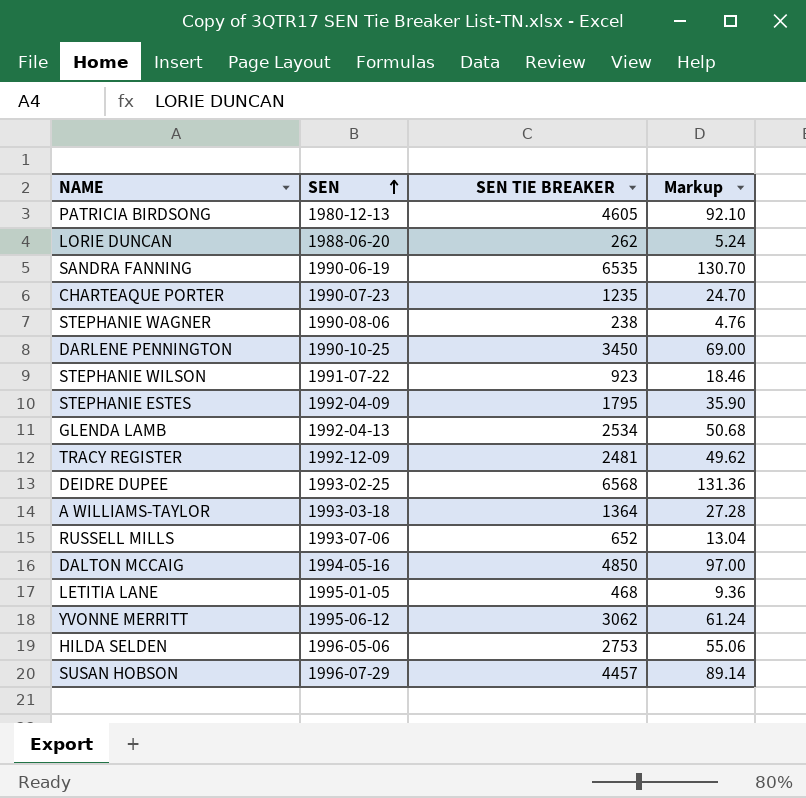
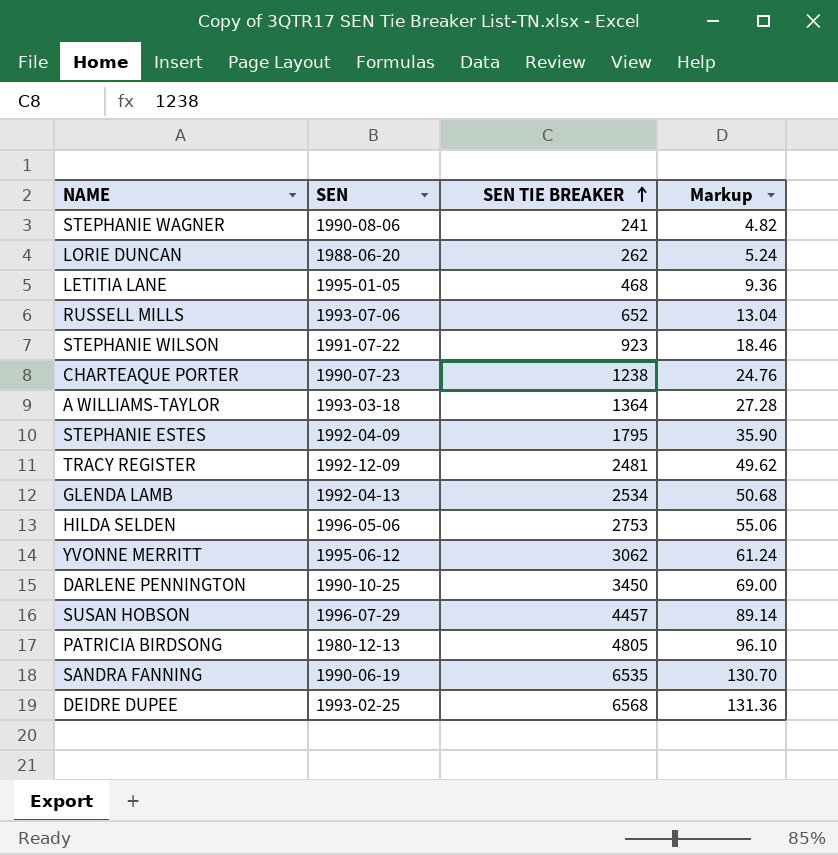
row order: SEN ascending -> SEN TIE BREAKER ascending
row DALTON MCCAIG: 1994-05-16 | 4850 | 97.00 -> none
STEPHANIE WAGNER | SEN TIE BREAKER: 238 -> 241
STEPHANIE WAGNER | Markup: 4.76 -> 4.82
CHARTEAQUE PORTER | SEN TIE BREAKER: 1235 -> 1238
CHARTEAQUE PORTER | Markup: 24.70 -> 24.76
PATRICIA BIRDSONG | SEN TIE BREAKER: 4605 -> 4805
PATRICIA BIRDSONG | Markup: 92.10 -> 96.10

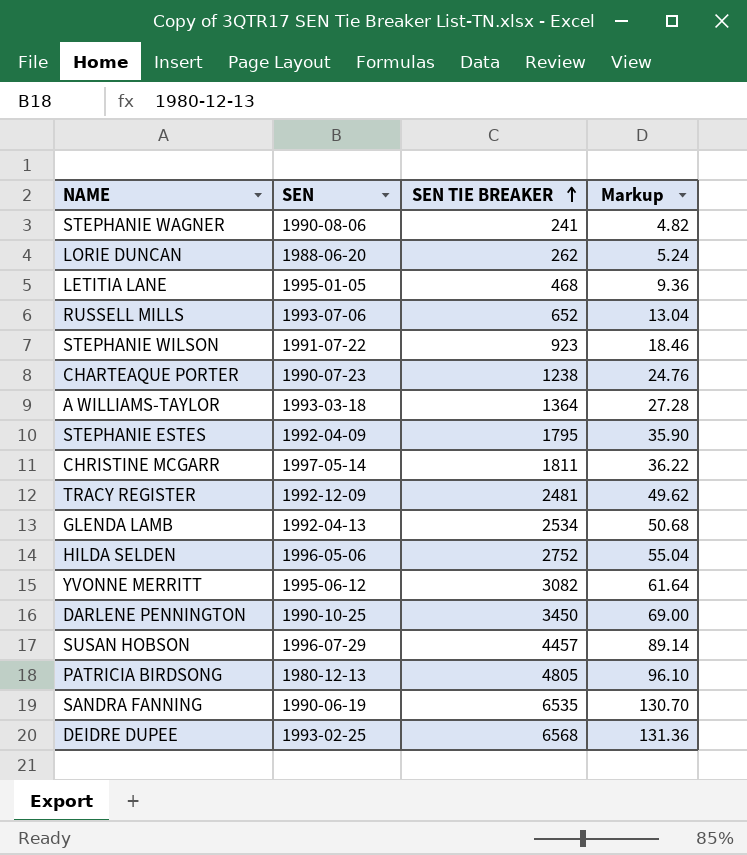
row CHRISTINE MCGARR: none -> 1997-05-14 | 1811 | 36.22
HILDA SELDEN | SEN TIE BREAKER: 2753 -> 2752
HILDA SELDEN | Markup: 55.06 -> 55.04
YVONNE MERRITT | SEN TIE BREAKER: 3062 -> 3082
YVONNE MERRITT | Markup: 61.24 -> 61.64

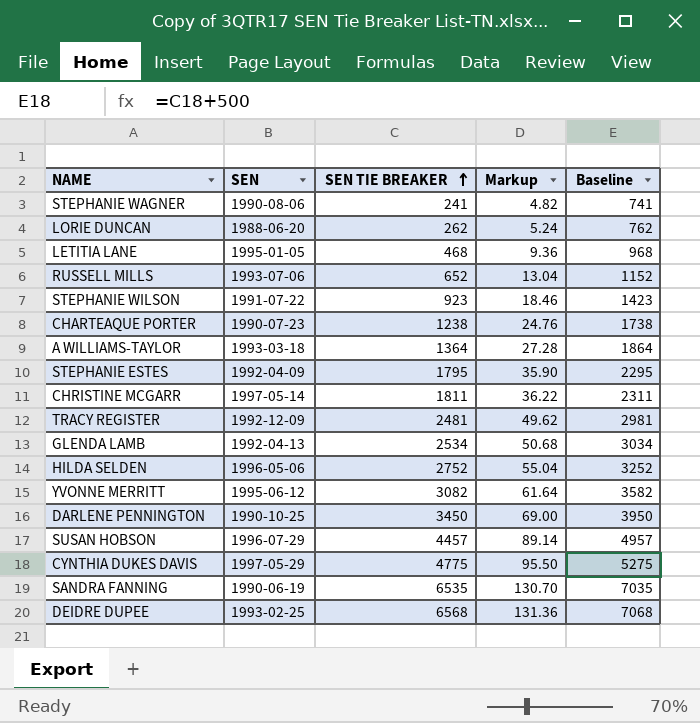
column Baseline | formula: none -> [SEN TIE BREAKER] + 500
row PATRICIA BIRDSONG: 1980-12-13 | 4805 | 96.10 -> none
row CYNTHIA DUKES DAVIS: none -> 1997-05-29 | 4775 | 95.50 | 5275

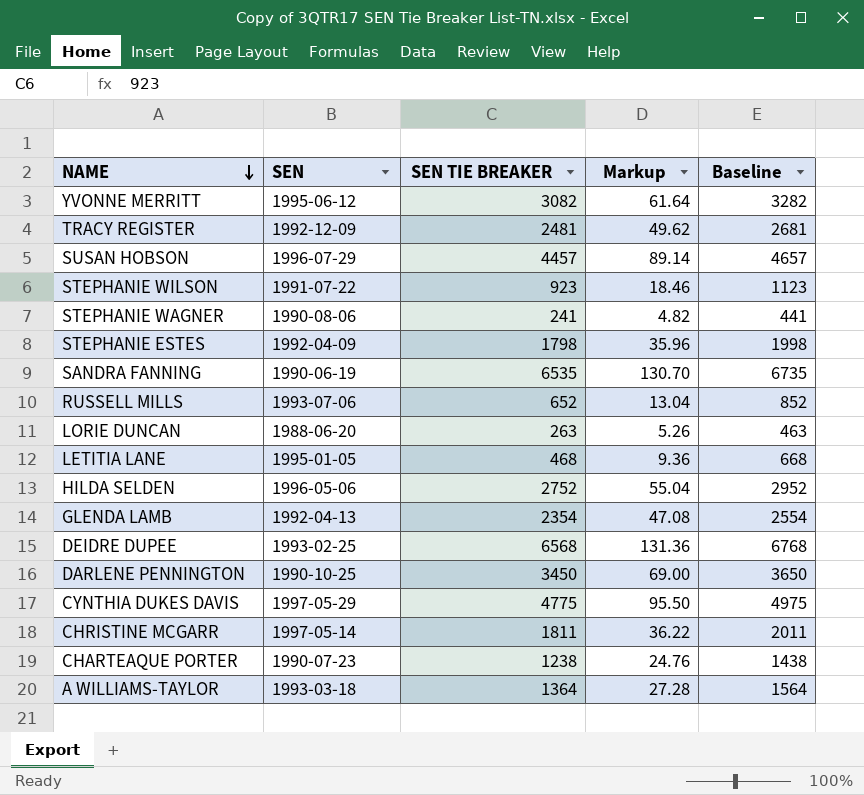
row order: SEN TIE BREAKER ascending -> NAME descending
column Baseline | formula: [SEN TIE BREAKER] + 500 -> [SEN TIE BREAKER] + 200
STEPHANIE ESTES | SEN TIE BREAKER: 1795 -> 1798
STEPHANIE ESTES | Markup: 35.90 -> 35.96
LORIE DUNCAN | SEN TIE BREAKER: 262 -> 263
LORIE DUNCAN | Markup: 5.24 -> 5.26
GLENDA LAMB | SEN TIE BREAKER: 2534 -> 2354
GLENDA LAMB | Markup: 50.68 -> 47.08

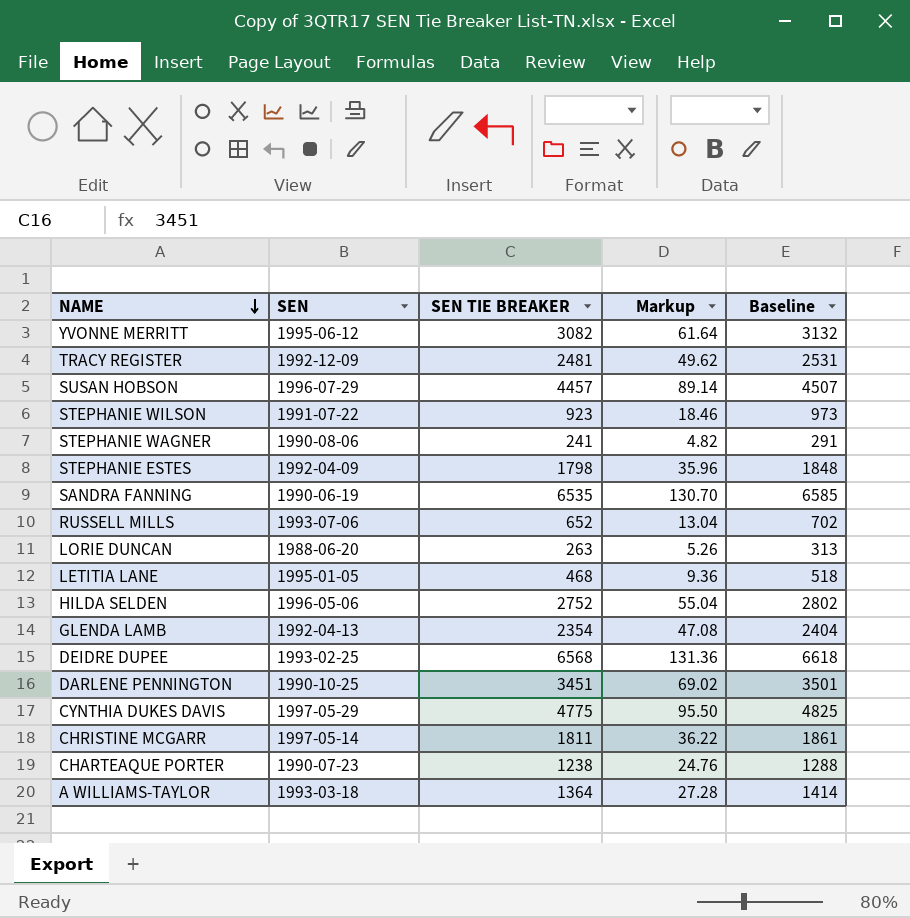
column Baseline | formula: [SEN TIE BREAKER] + 200 -> [SEN TIE BREAKER] + 50
DARLENE PENNINGTON | SEN TIE BREAKER: 3450 -> 3451
DARLENE PENNINGTON | Markup: 69.00 -> 69.02

